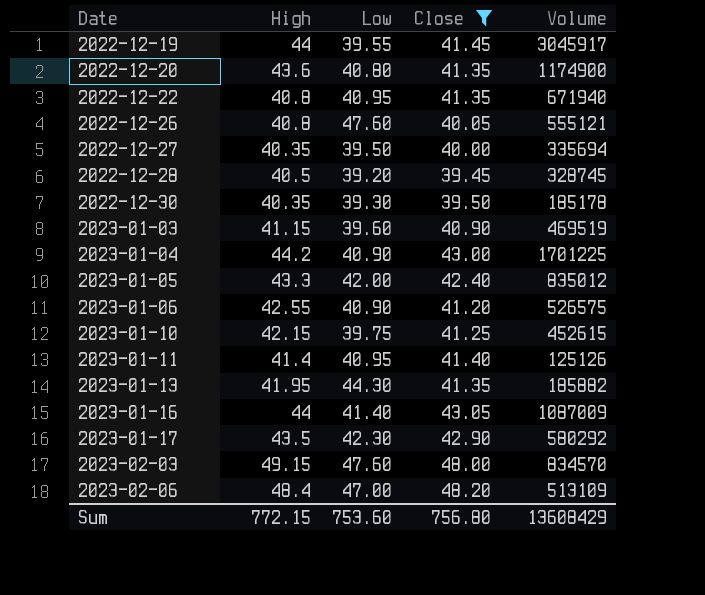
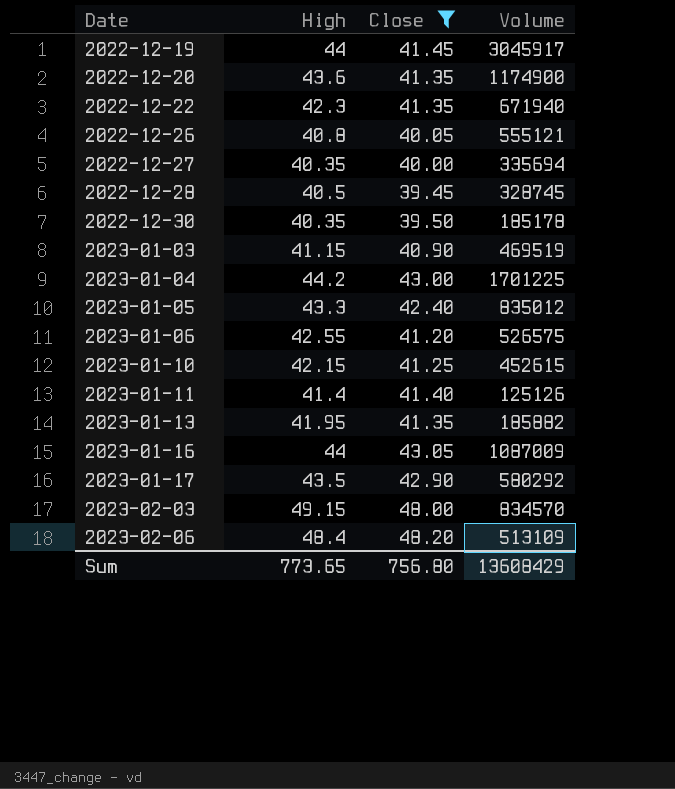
column Low | position: 3 -> none
2022-12-22 | High: 40.8 -> 42.3
Sum | High: 772.15 -> 773.65

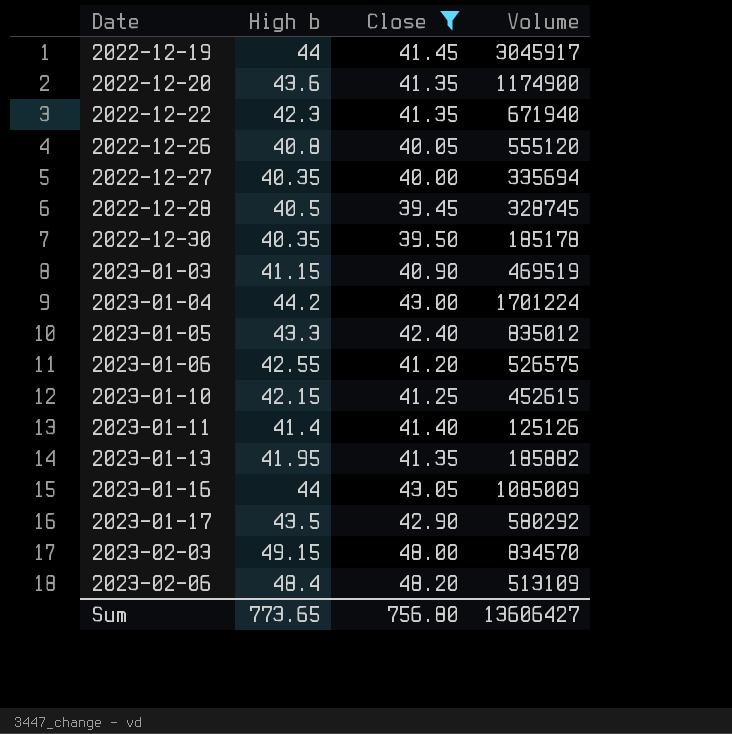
column name: High -> High b
2022-12-26 | Volume: 555121 -> 555120
2023-01-04 | Volume: 1701225 -> 1701224
2023-01-16 | Volume: 1087009 -> 1085009
Sum | Volume: 13608429 -> 13606427

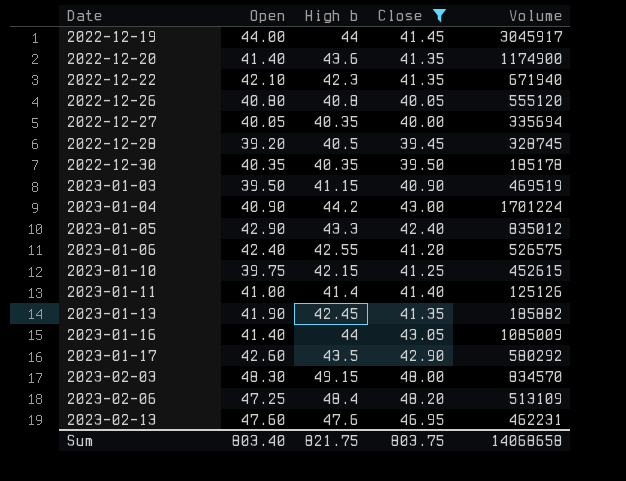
column Open | position: none -> 2
2023-01-13 | High b: 41.95 -> 42.45
row 2023-02-13: none -> 47.60 | 47.6 | 46.95 | 462231
Sum | High b: 773.65 -> 821.75
Sum | Close: 756.80 -> 803.75
Sum | Volume: 13606427 -> 14068658

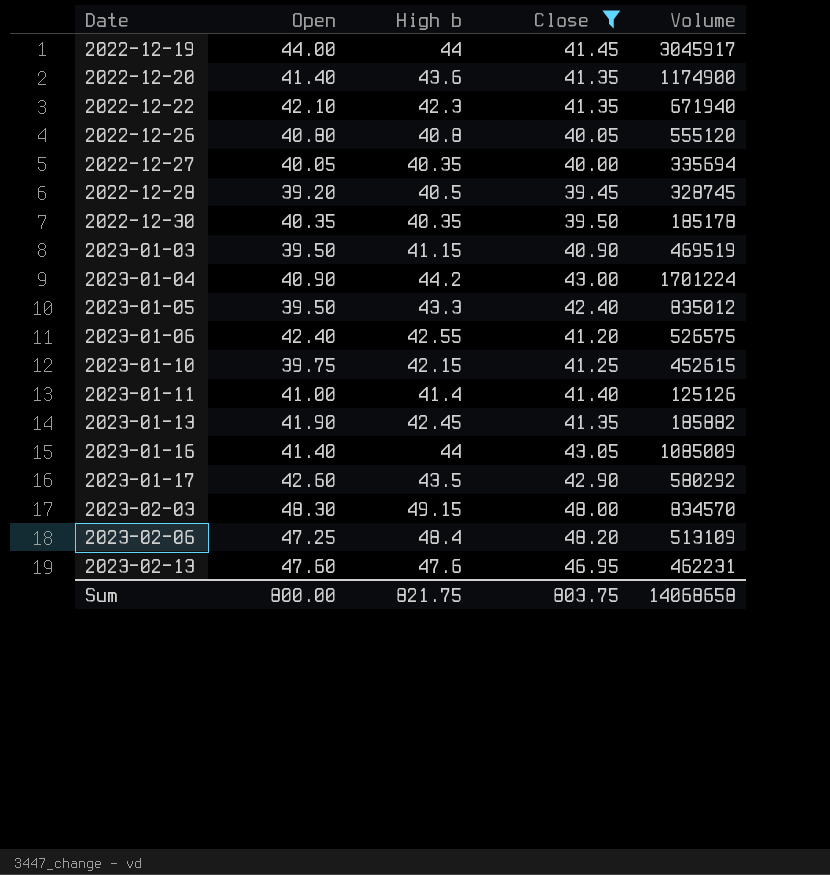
2023-01-05 | Open: 42.90 -> 39.50
Sum | Open: 803.40 -> 800.00

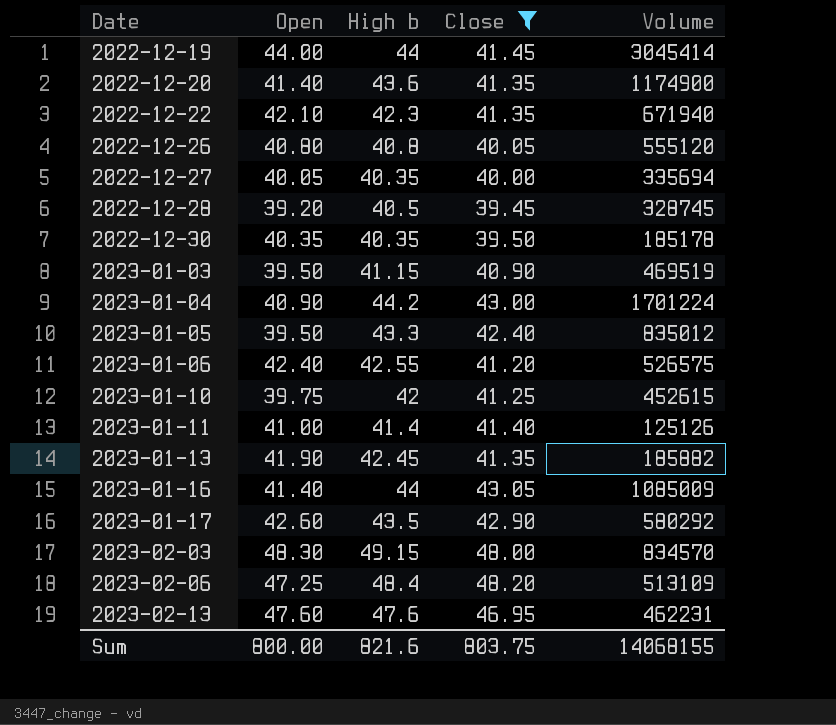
2022-12-19 | Volume: 3045917 -> 3045414
2023-01-10 | High b: 42.15 -> 42
Sum | High b: 821.75 -> 821.6
Sum | Volume: 14068658 -> 14068155

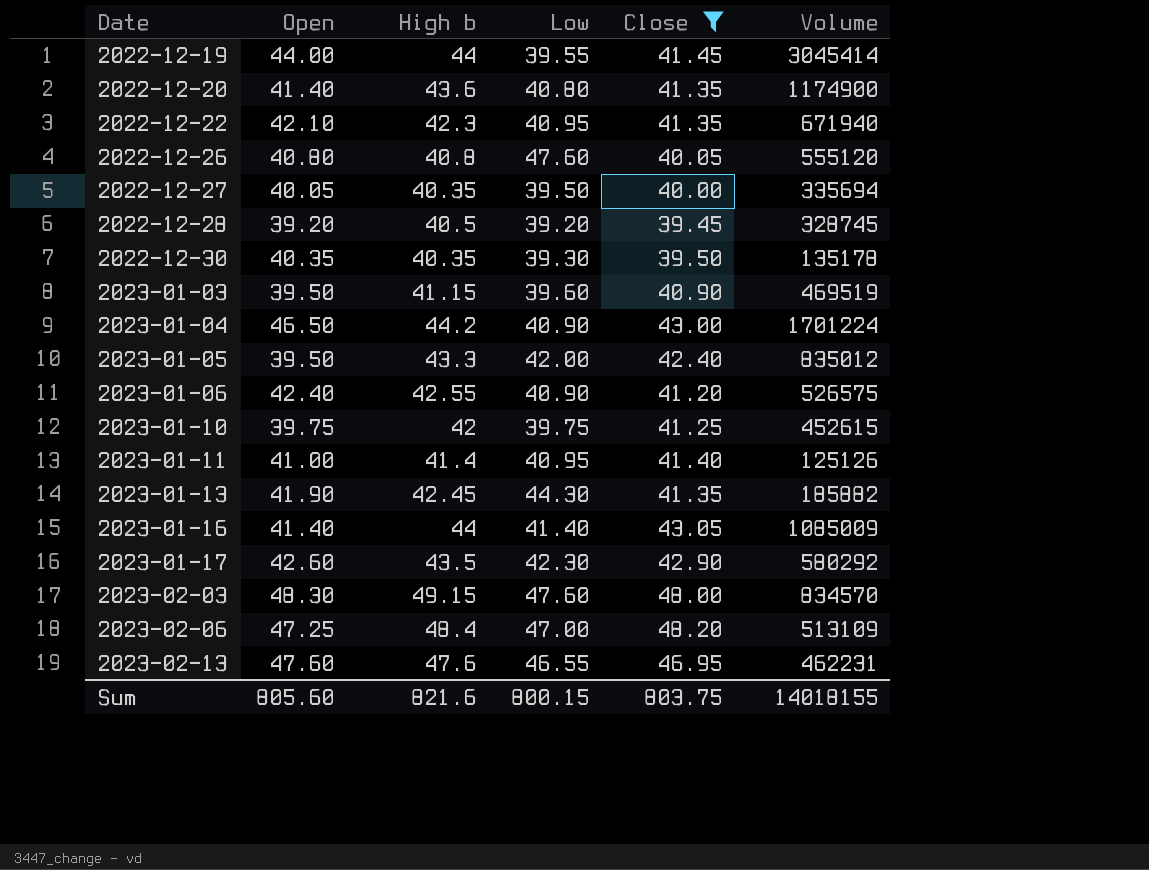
column Low | position: none -> 4
2022-12-30 | Volume: 185178 -> 135178
2023-01-04 | Open: 40.90 -> 46.50
Sum | Open: 800.00 -> 805.60
Sum | Volume: 14068155 -> 14018155

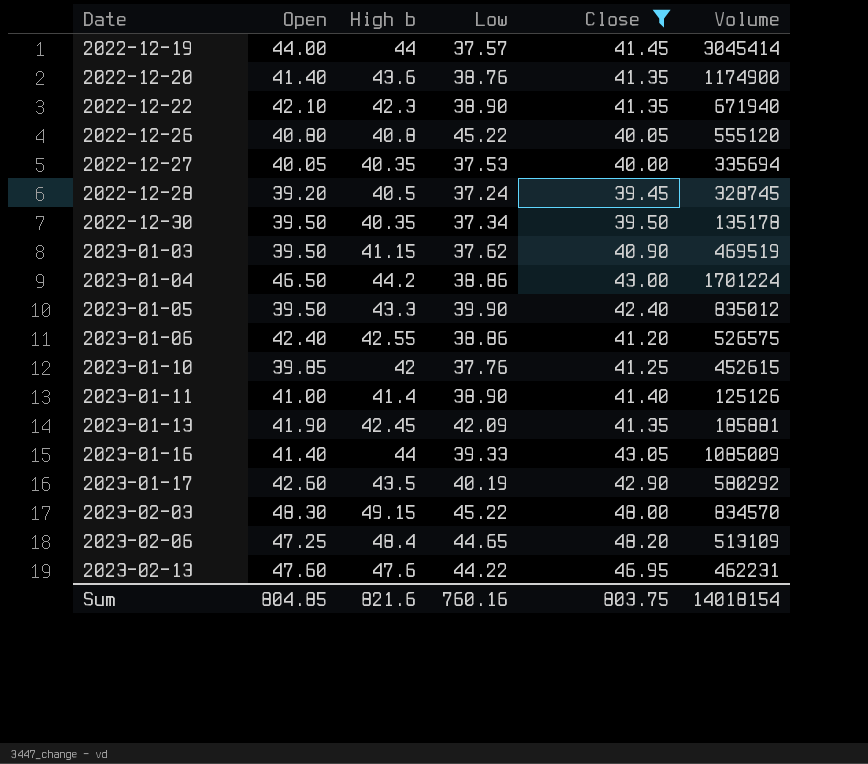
2022-12-19 | Low: 39.55 -> 37.57
2022-12-20 | Low: 40.80 -> 38.76
2022-12-22 | Low: 40.95 -> 38.90
2022-12-26 | Low: 47.60 -> 45.22
2022-12-27 | Low: 39.50 -> 37.53
2022-12-28 | Low: 39.20 -> 37.24
2022-12-30 | Open: 40.35 -> 39.50
2022-12-30 | Low: 39.30 -> 37.34
2023-01-03 | Low: 39.60 -> 37.62
2023-01-04 | Low: 40.90 -> 38.86
2023-01-05 | Low: 42.00 -> 39.90
2023-01-06 | Low: 40.90 -> 38.86
2023-01-10 | Open: 39.75 -> 39.85
2023-01-10 | Low: 39.75 -> 37.76
2023-01-11 | Low: 40.95 -> 38.90
2023-01-13 | Low: 44.30 -> 42.09
2023-01-13 | Volume: 185882 -> 185881
2023-01-16 | Low: 41.40 -> 39.33
2023-01-17 | Low: 42.30 -> 40.19
2023-02-03 | Low: 47.60 -> 45.22
2023-02-06 | Low: 47.00 -> 44.65
2023-02-13 | Low: 46.55 -> 44.22
Sum | Open: 805.60 -> 804.85
Sum | Low: 800.15 -> 760.16
Sum | Volume: 14018155 -> 14018154

